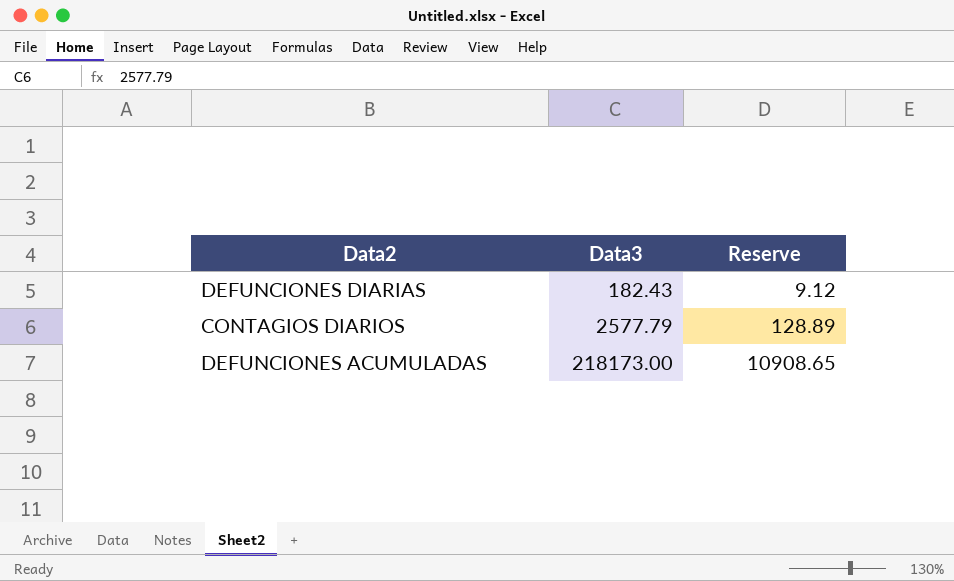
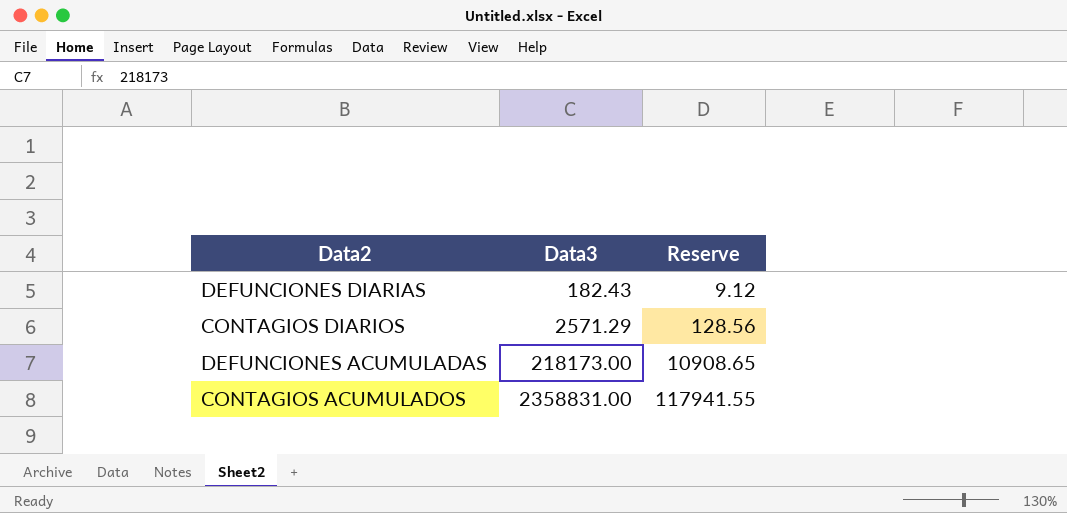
CONTAGIOS DIARIOS | Data3: 2577.79 -> 2571.29
CONTAGIOS DIARIOS | Reserve: 128.89 -> 128.56
row CONTAGIOS ACUMULADOS: none -> 2358831.00 | 117941.55

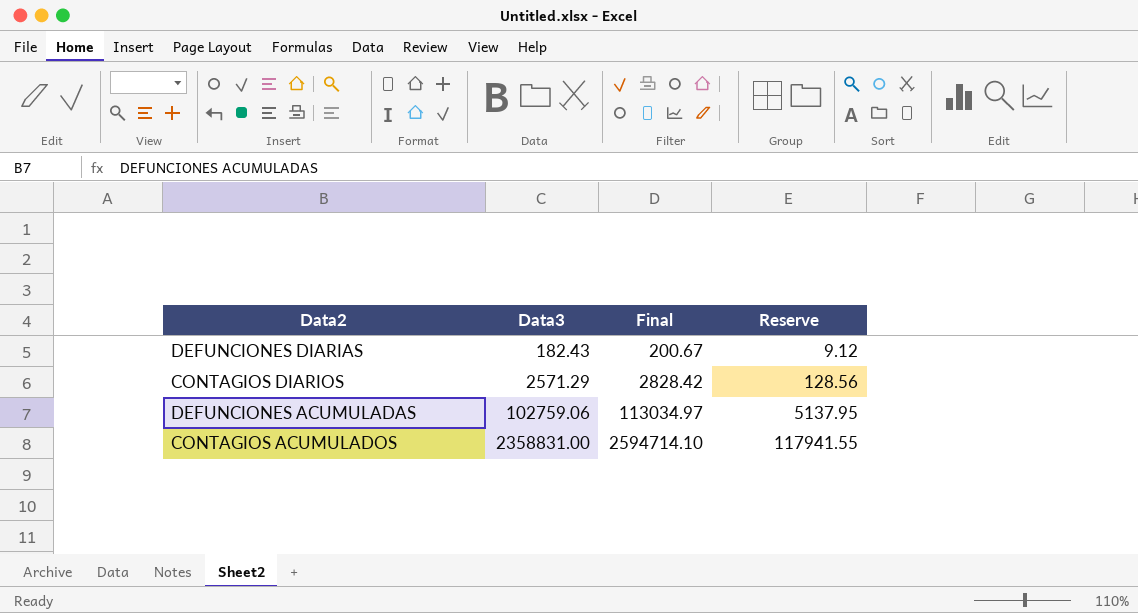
column Final | formula: none -> [Data3] * 1.1
DEFUNCIONES ACUMULADAS | Data3: 218173.00 -> 102759.06
DEFUNCIONES ACUMULADAS | Reserve: 10908.65 -> 5137.95

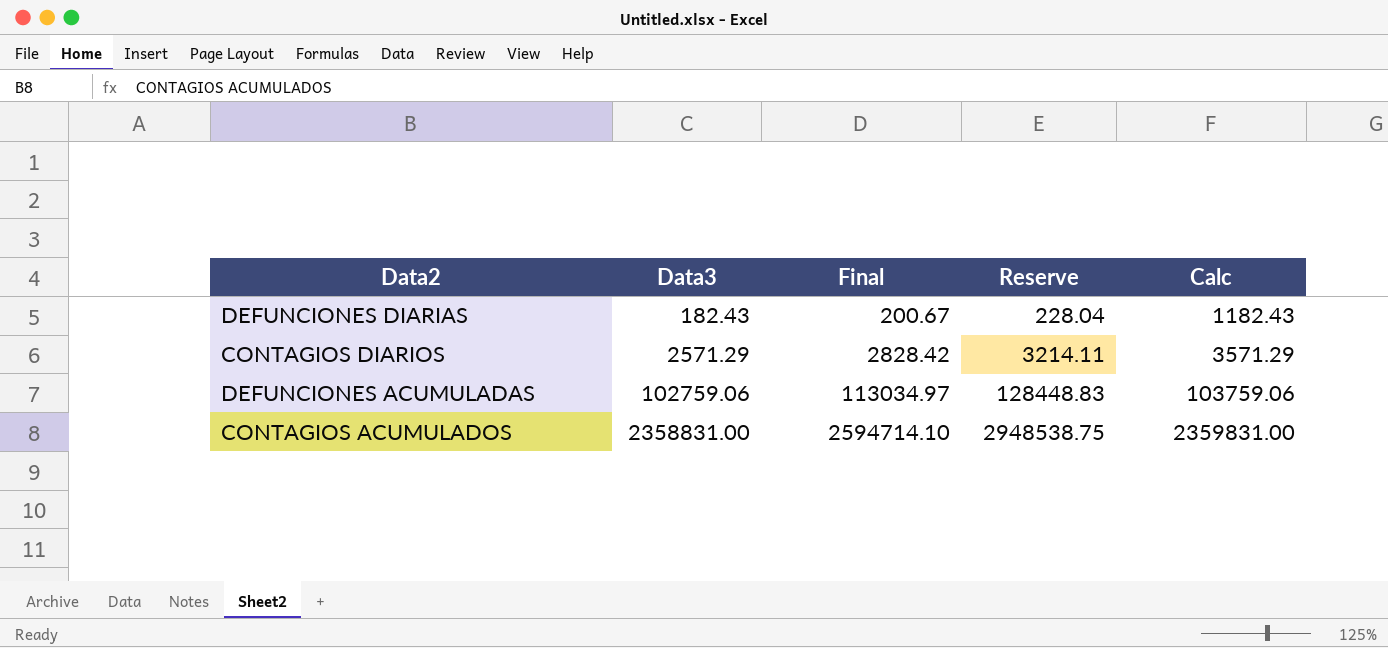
column Reserve | formula: [Data3] * 0.05 -> [Data3] * 1.25
column Calc | formula: none -> [Data3] + 1000

